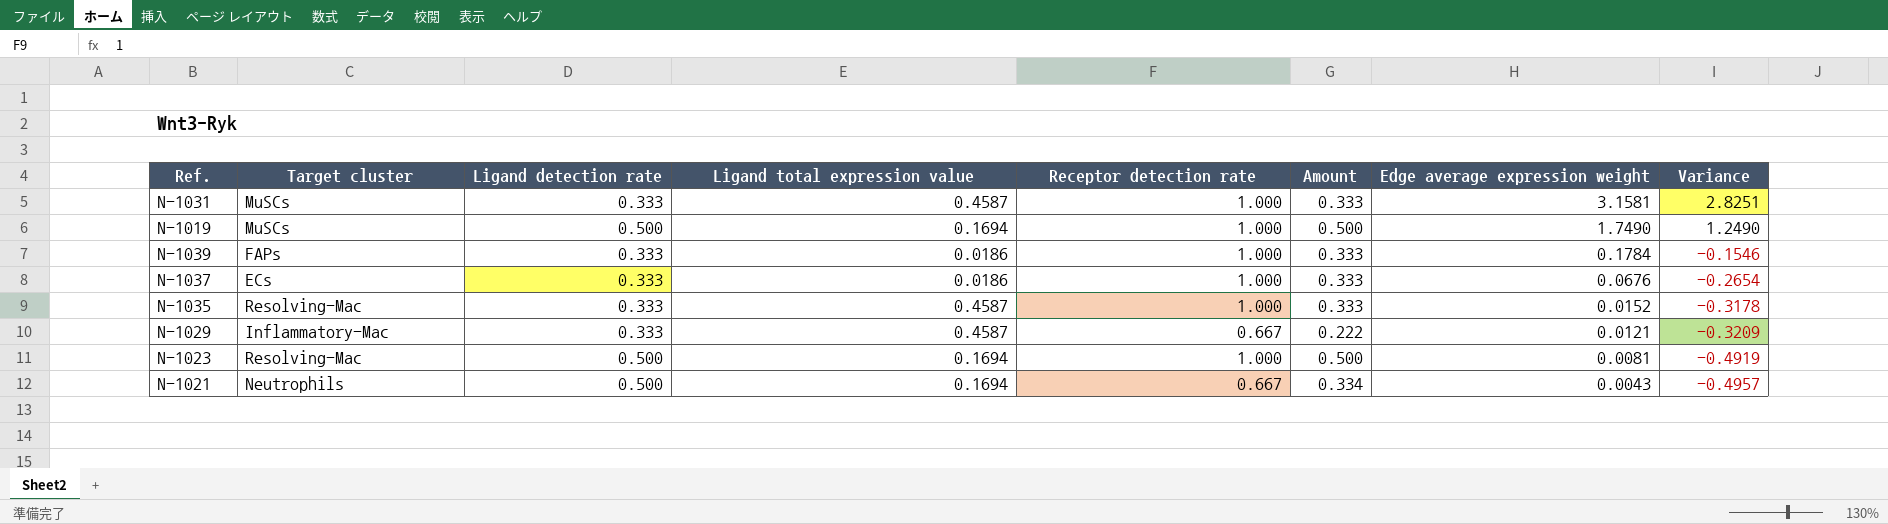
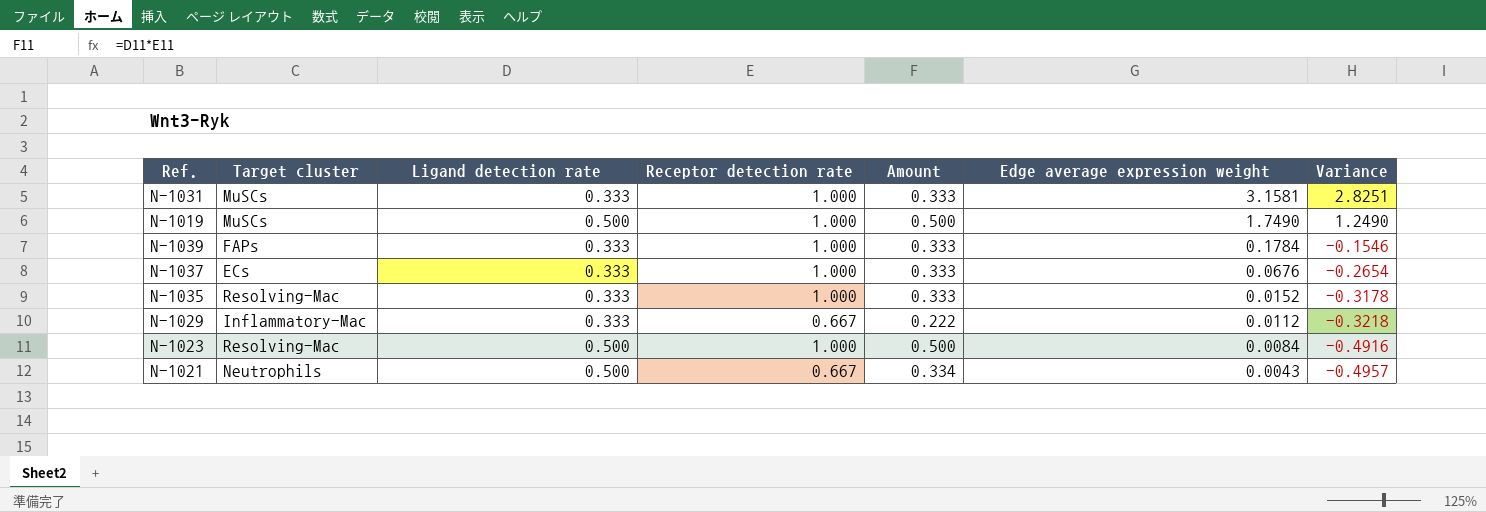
column Ligand total expression value | position: 4 -> none
N-1029 | Edge average expression weight: 0.0121 -> 0.0112
N-1029 | Variance: -0.3209 -> -0.3218
N-1023 | Edge average expression weight: 0.0081 -> 0.0084
N-1023 | Variance: -0.4919 -> -0.4916

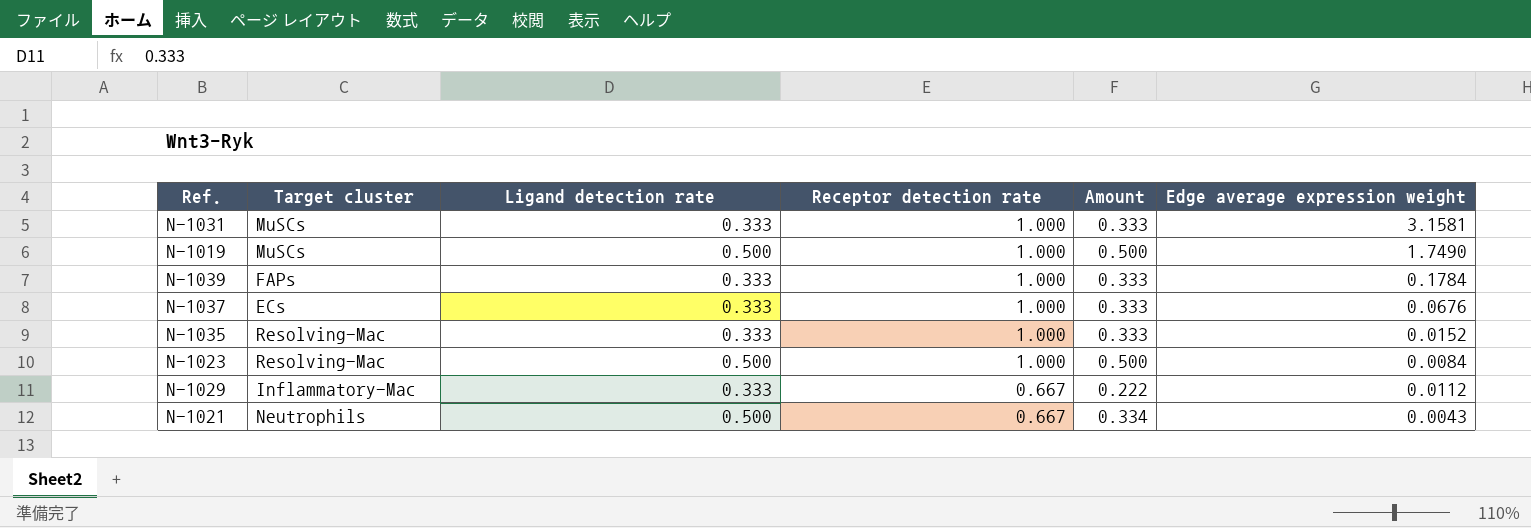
row order: Edge average expression weight descending -> Receptor detection rate descending
column Variance | formula: [Edge average expression weight] - [Ligand detection rate] -> none

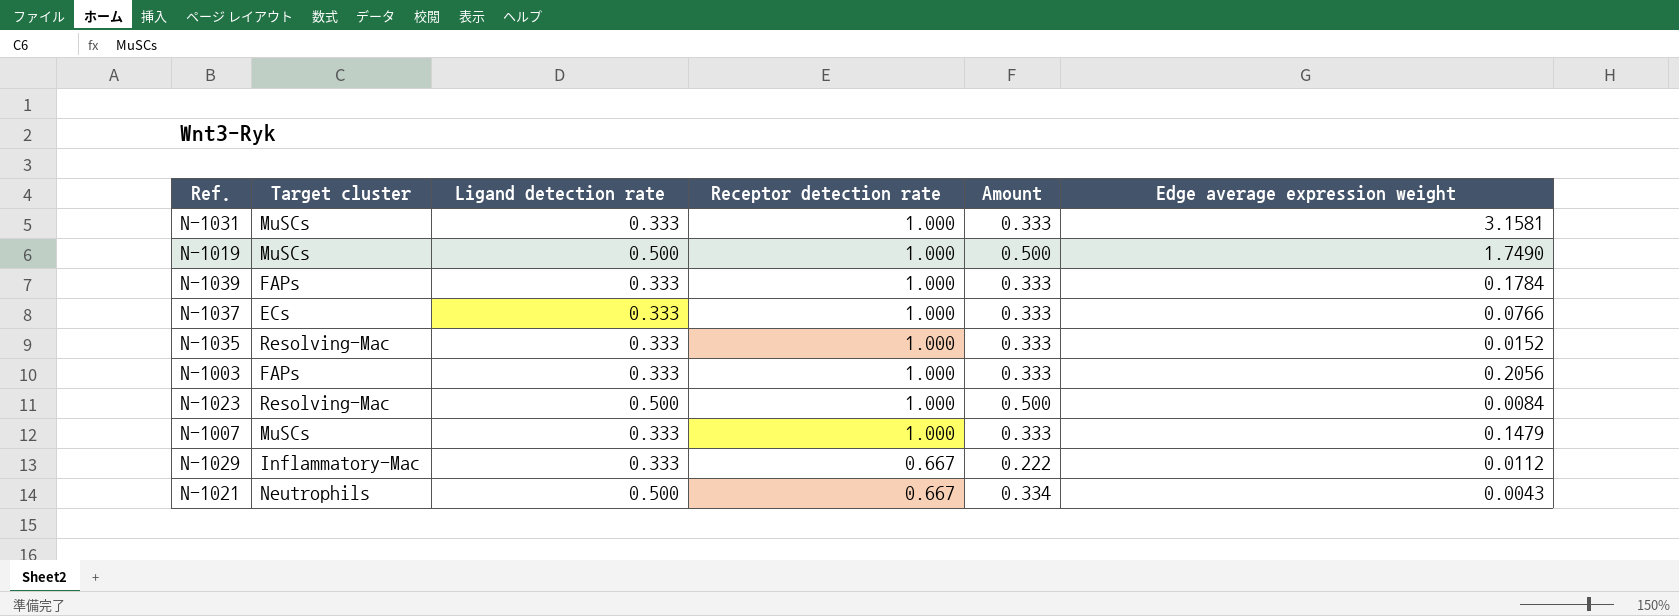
N-1037 | Edge average expression weight: 0.0676 -> 0.0766
row N-1003: none -> FAPs | 0.333 | 1.000 | 0.333 | 0.2056
row N-1007: none -> MuSCs | 0.333 | 1.000 | 0.333 | 0.1479

